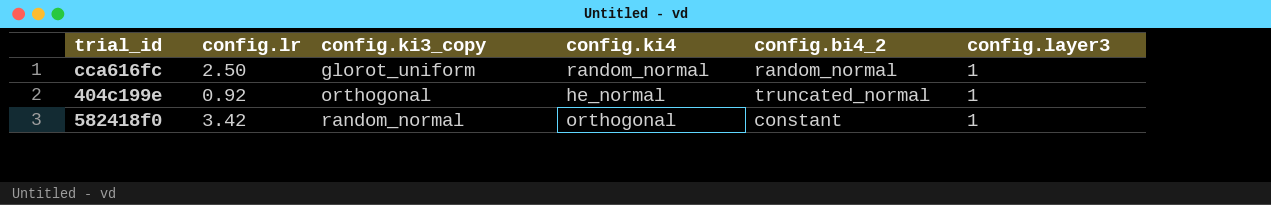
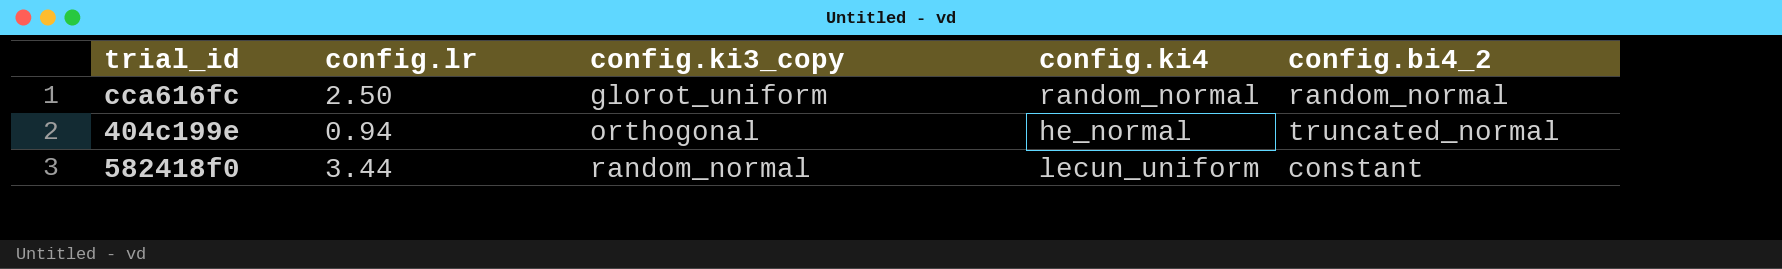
column config.layer3 | position: 6 -> none
404c199e | config.lr: 0.92 -> 0.94
582418f0 | config.lr: 3.42 -> 3.44
582418f0 | config.ki4: orthogonal -> lecun_uniform

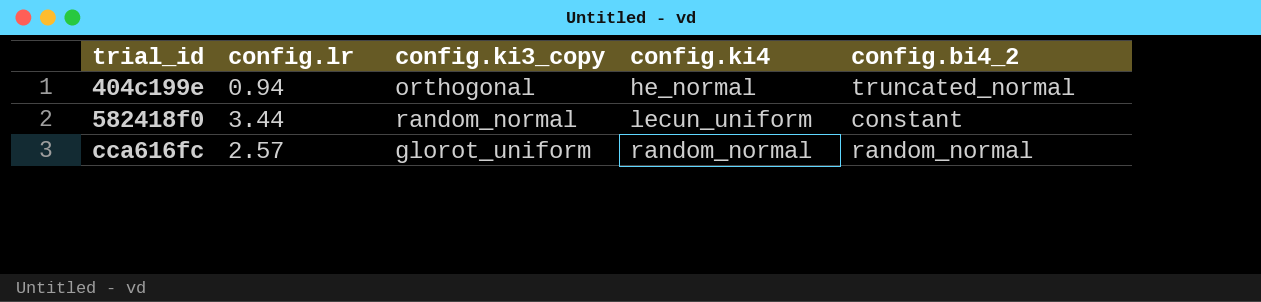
row order: config.ki3_copy ascending -> trial_id ascending
cca616fc | config.lr: 2.50 -> 2.57

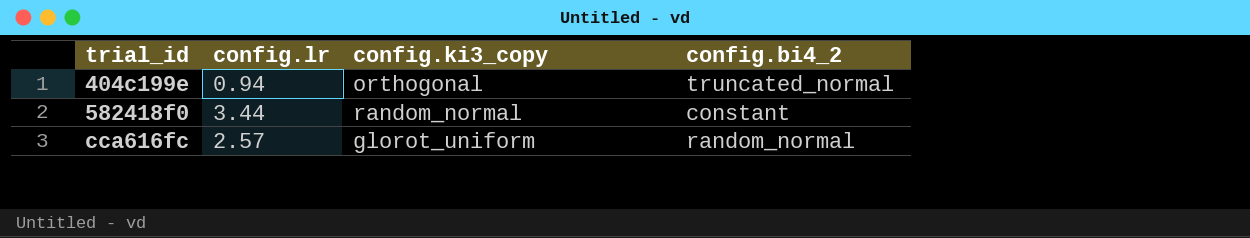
column config.ki4 | position: 4 -> none

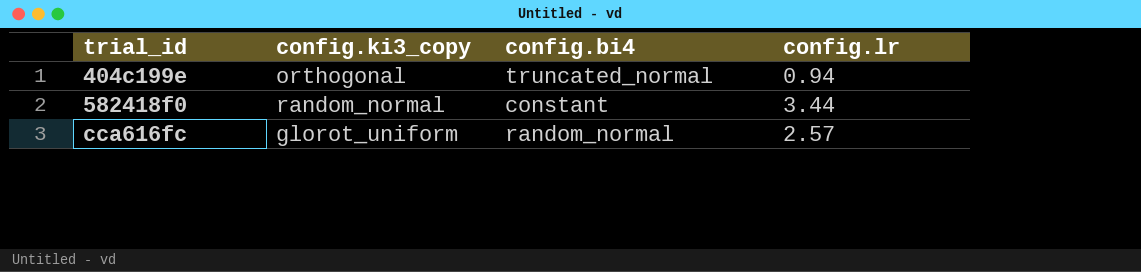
column name: config.bi4_2 -> config.bi4
column config.lr | position: 2 -> 4

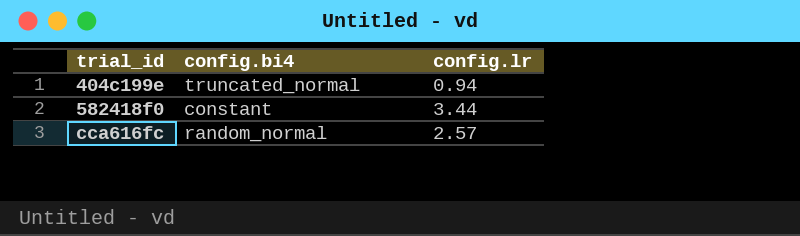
column config.ki3_copy | position: 2 -> none

